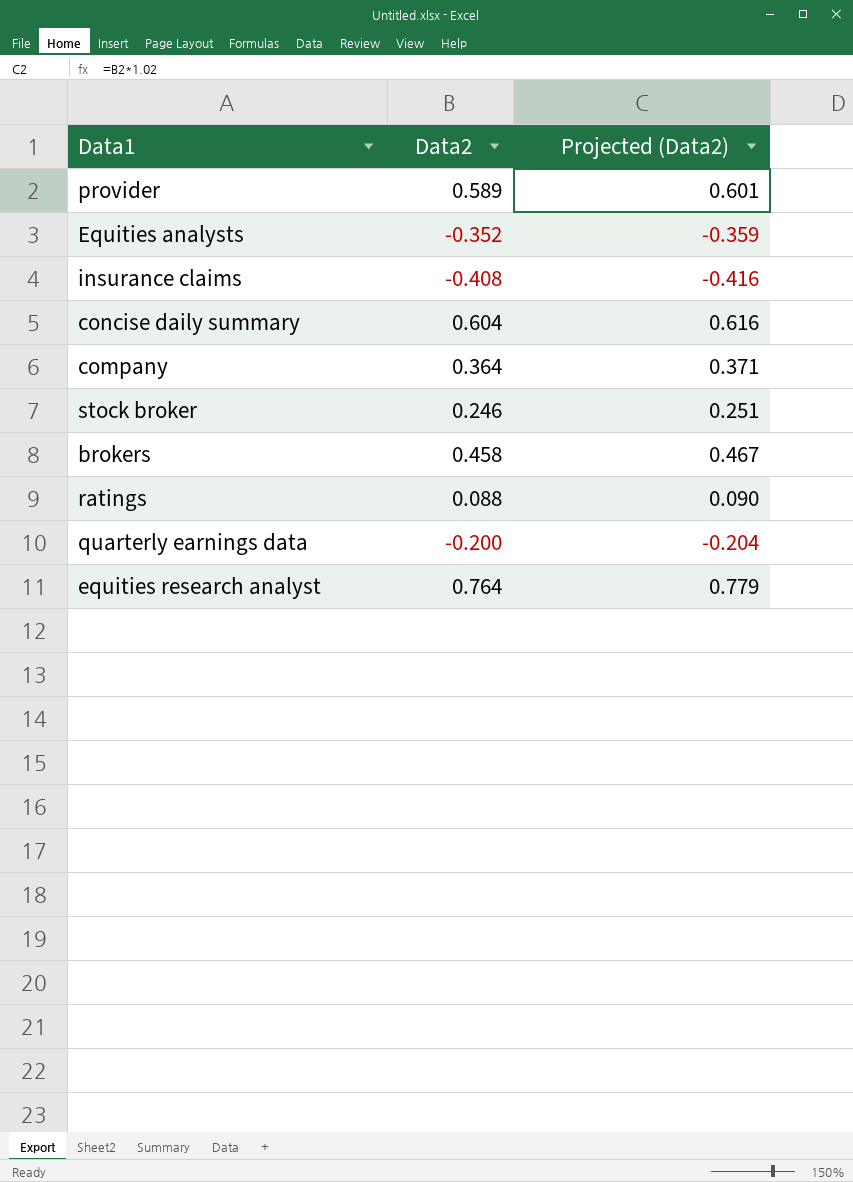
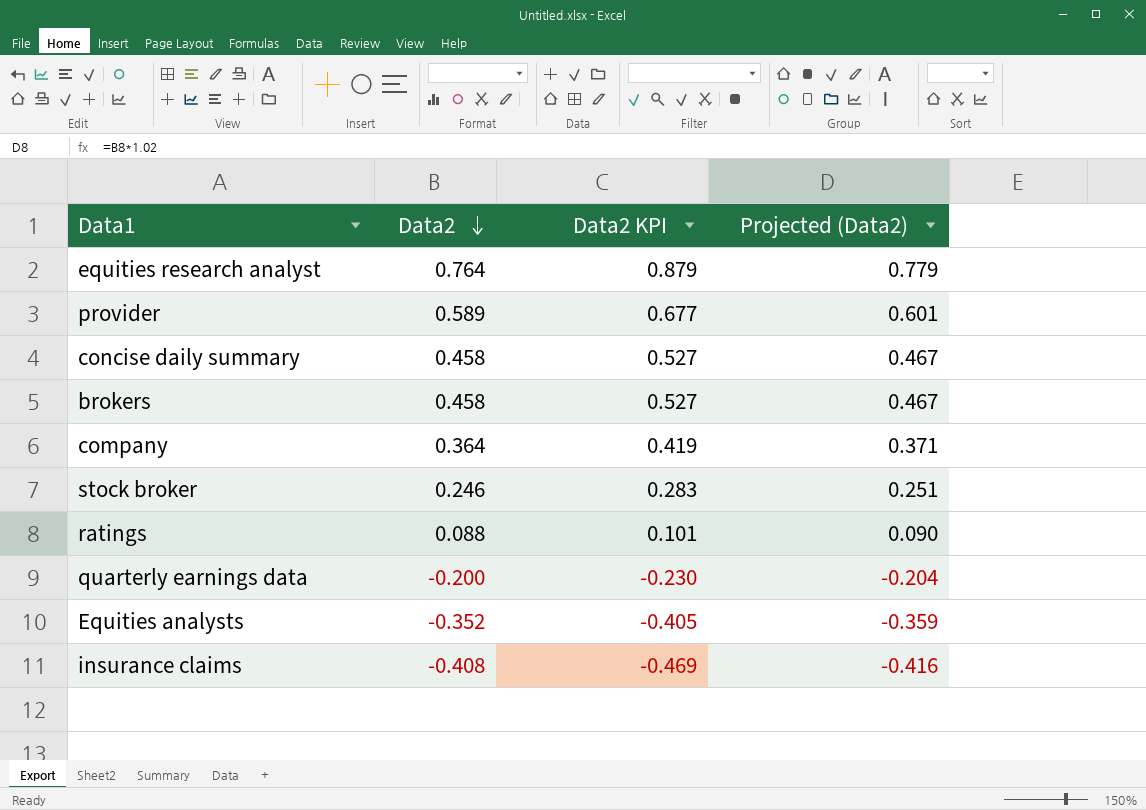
row order: none -> Data2 descending
column Data2 KPI | formula: none -> [Data2] * 1.15
concise daily summary | Data2: 0.604 -> 0.458
concise daily summary | Projected (Data2): 0.616 -> 0.467

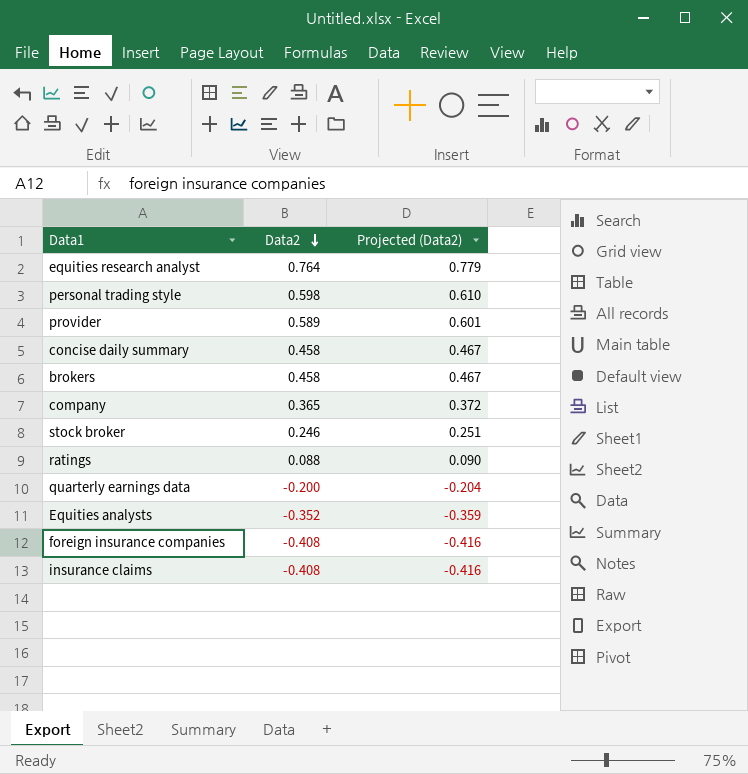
column Data2 KPI | formula: [Data2] * 1.15 -> none
row personal trading style: none -> 0.598 | 0.610
company | Data2: 0.364 -> 0.365
company | Projected (Data2): 0.371 -> 0.372
row foreign insurance companies: none -> -0.408 | -0.416

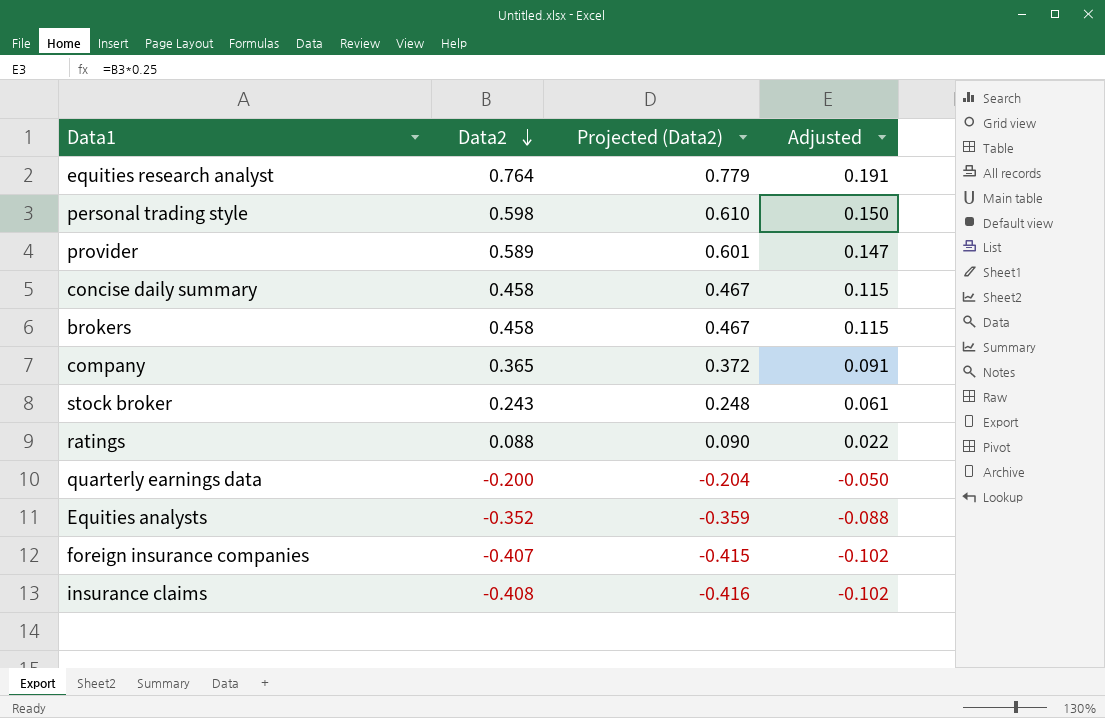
column Adjusted | formula: none -> [Data2] * 0.25
stock broker | Data2: 0.246 -> 0.243
stock broker | Projected (Data2): 0.251 -> 0.248
foreign insurance companies | Data2: -0.408 -> -0.407
foreign insurance companies | Projected (Data2): -0.416 -> -0.415

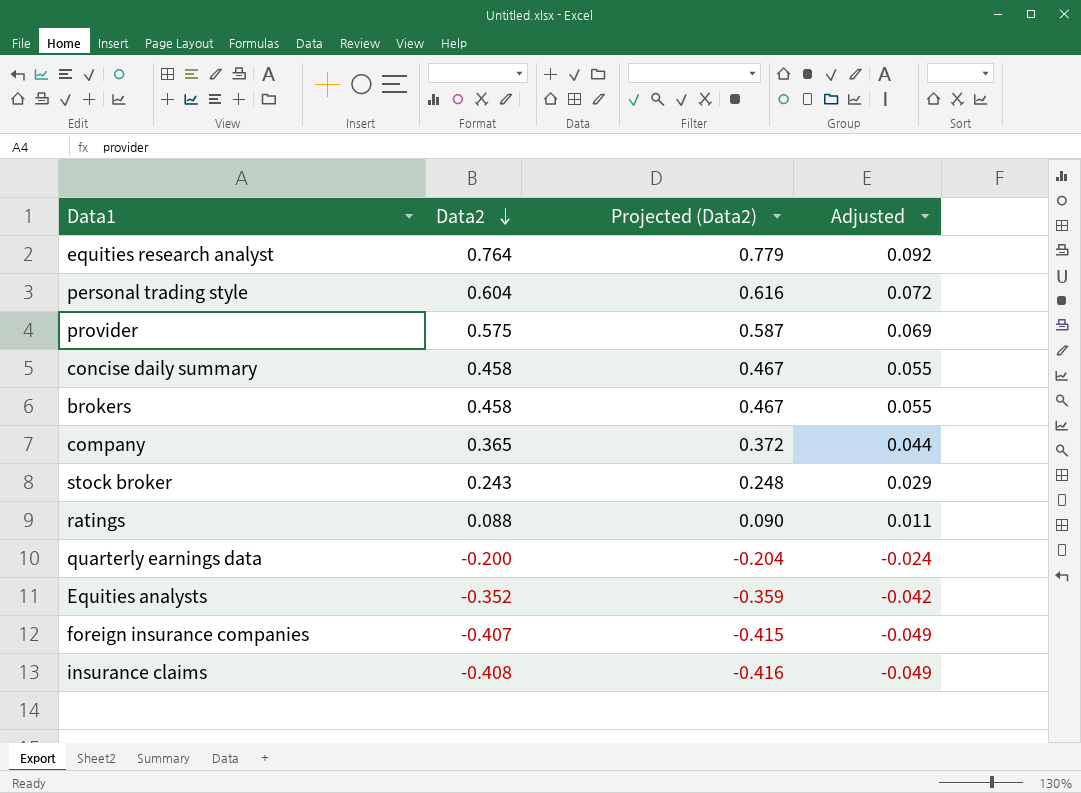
column Adjusted | formula: [Data2] * 0.25 -> [Data2] * 0.12
personal trading style | Data2: 0.598 -> 0.604
personal trading style | Projected (Data2): 0.610 -> 0.616
provider | Data2: 0.589 -> 0.575
provider | Projected (Data2): 0.601 -> 0.587

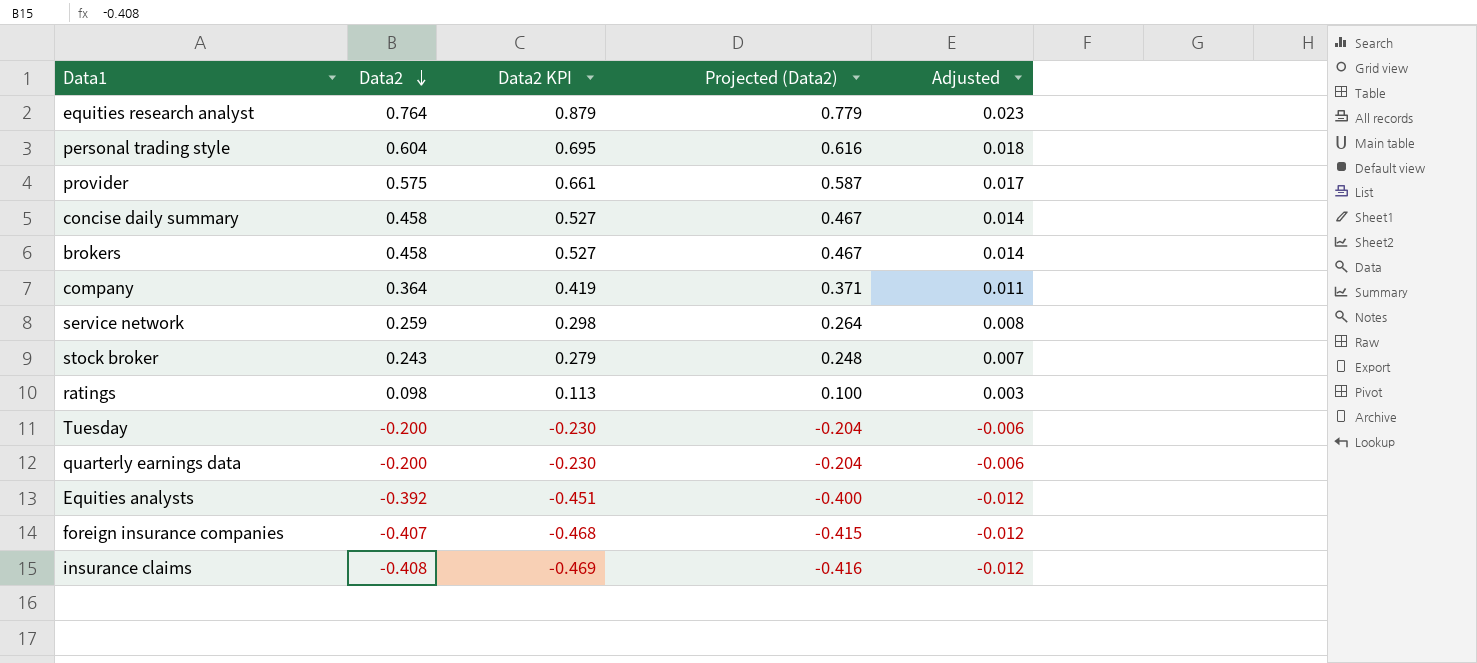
column Data2 KPI | formula: none -> [Data2] * 1.15
column Adjusted | formula: [Data2] * 0.12 -> [Data2] * 0.03
company | Data2: 0.365 -> 0.364
company | Projected (Data2): 0.372 -> 0.371
row service network: none -> 0.259 | 0.298 | 0.264 | 0.008
ratings | Data2: 0.088 -> 0.098
ratings | Projected (Data2): 0.090 -> 0.100
row Tuesday: none -> -0.200 | -0.230 | -0.204 | -0.006
Equities analysts | Data2: -0.352 -> -0.392
Equities analysts | Projected (Data2): -0.359 -> -0.400

